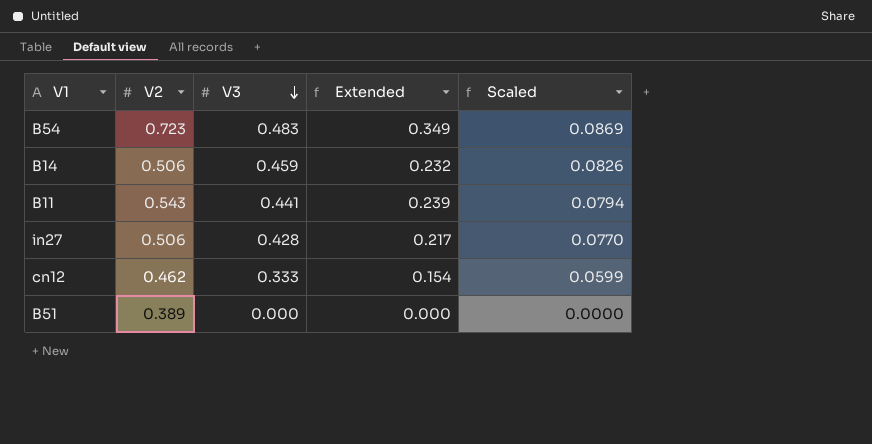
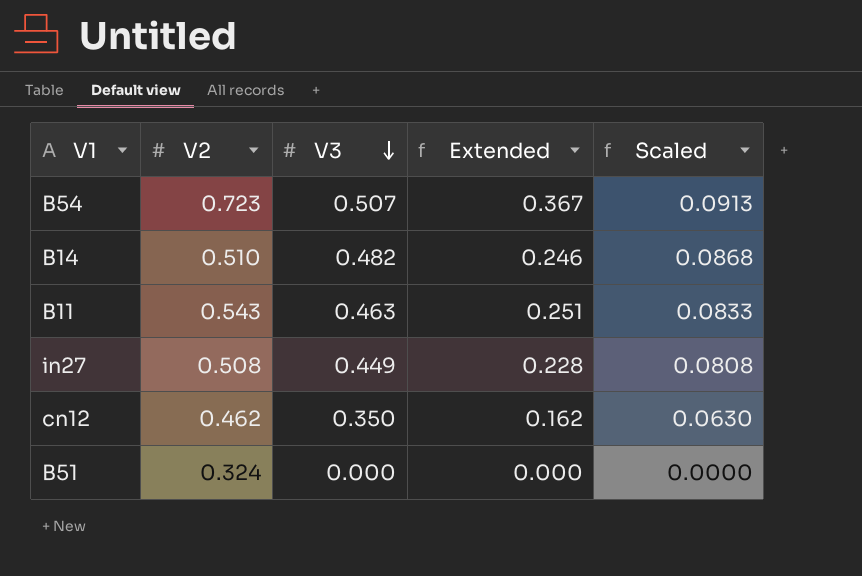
B54 | V3: 0.483 -> 0.507
B54 | Extended: 0.349 -> 0.367
B54 | Scaled: 0.0869 -> 0.0913
B14 | V2: 0.506 -> 0.510
B14 | V3: 0.459 -> 0.482
B14 | Extended: 0.232 -> 0.246
B14 | Scaled: 0.0826 -> 0.0868
B11 | V3: 0.441 -> 0.463
B11 | Extended: 0.239 -> 0.251
B11 | Scaled: 0.0794 -> 0.0833
in27 | V2: 0.506 -> 0.508
in27 | V3: 0.428 -> 0.449
in27 | Extended: 0.217 -> 0.228
in27 | Scaled: 0.0770 -> 0.0808
cn12 | V3: 0.333 -> 0.350
cn12 | Extended: 0.154 -> 0.162
cn12 | Scaled: 0.0599 -> 0.0630
B51 | V2: 0.389 -> 0.324

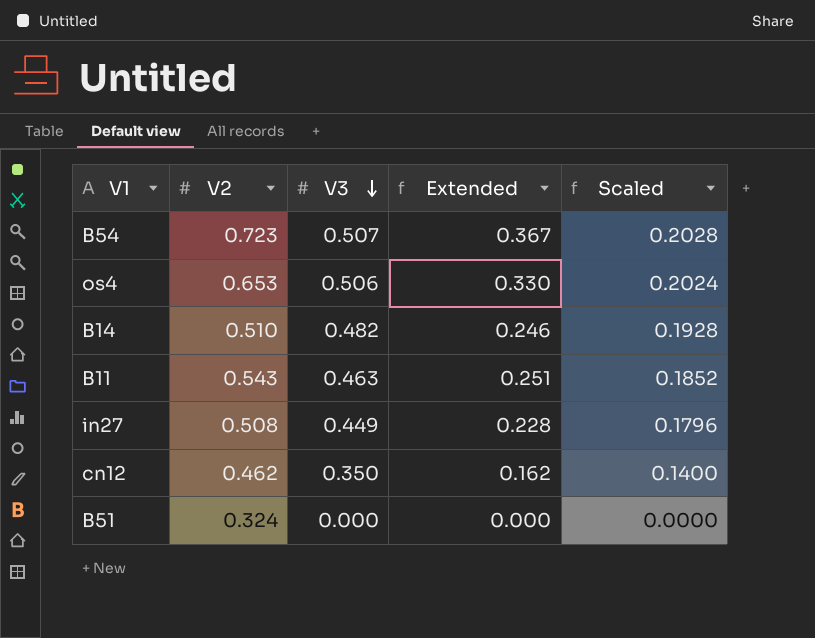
column Scaled | formula: [V3] * 0.18 -> [V3] * 0.4
row os4: none -> 0.653 | 0.506 | 0.330 | 0.2024

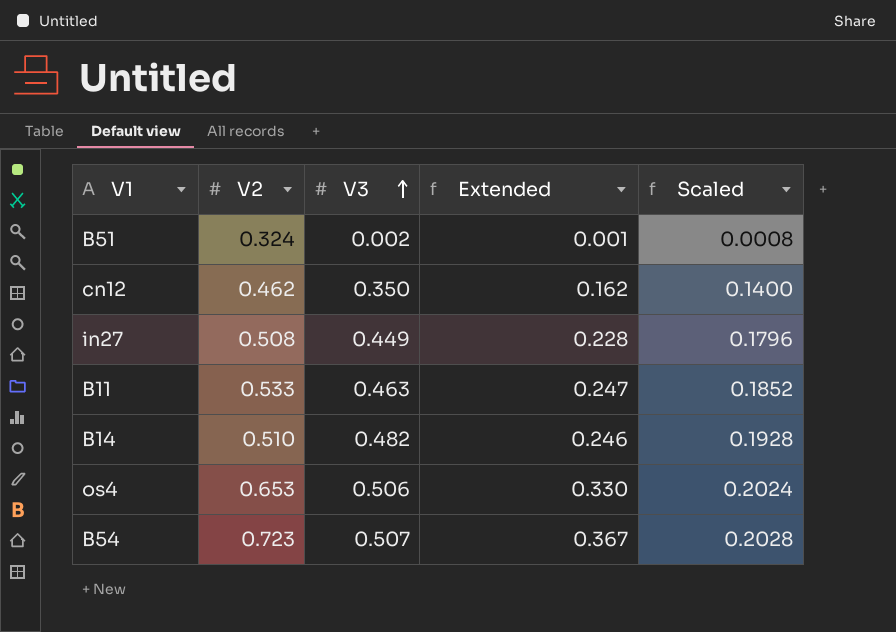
row order: V3 descending -> V3 ascending
B51 | V3: 0.000 -> 0.002
B51 | Extended: 0.000 -> 0.001
B51 | Scaled: 0.0000 -> 0.0008
B11 | V2: 0.543 -> 0.533
B11 | Extended: 0.251 -> 0.247

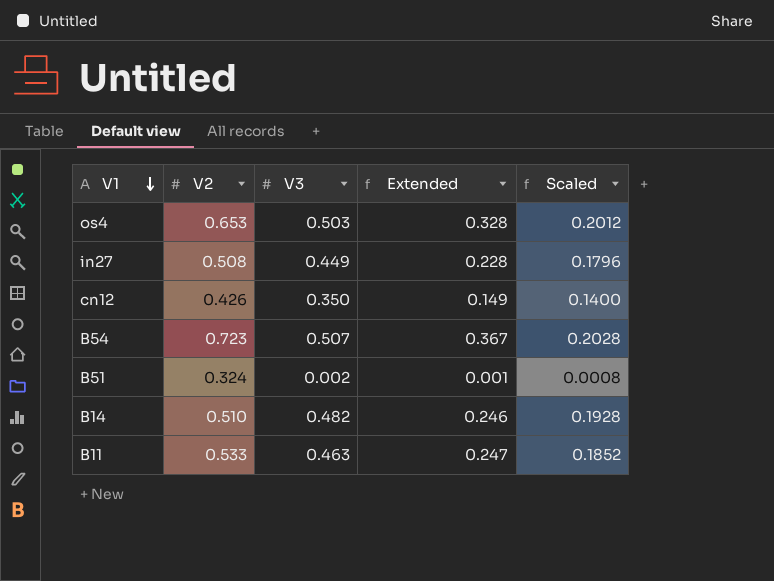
row order: V3 ascending -> V1 descending
os4 | V3: 0.506 -> 0.503
os4 | Extended: 0.330 -> 0.328
os4 | Scaled: 0.2024 -> 0.2012
cn12 | V2: 0.462 -> 0.426
cn12 | Extended: 0.162 -> 0.149

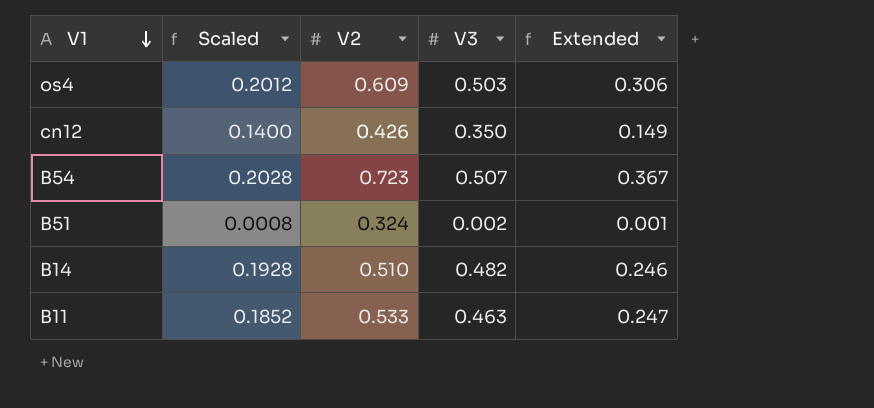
column Scaled | position: 5 -> 2
row in27: 0.508 | 0.449 | 0.228 | 0.1796 -> none
os4 | V2: 0.653 -> 0.609
os4 | Extended: 0.328 -> 0.306

